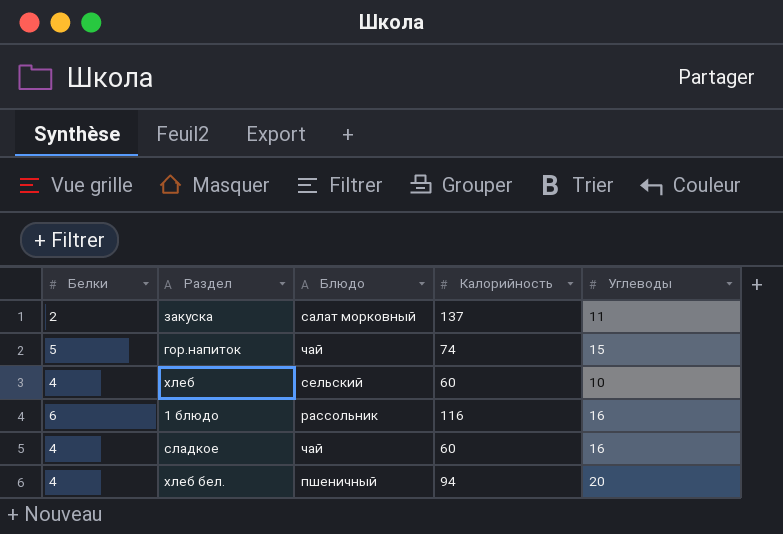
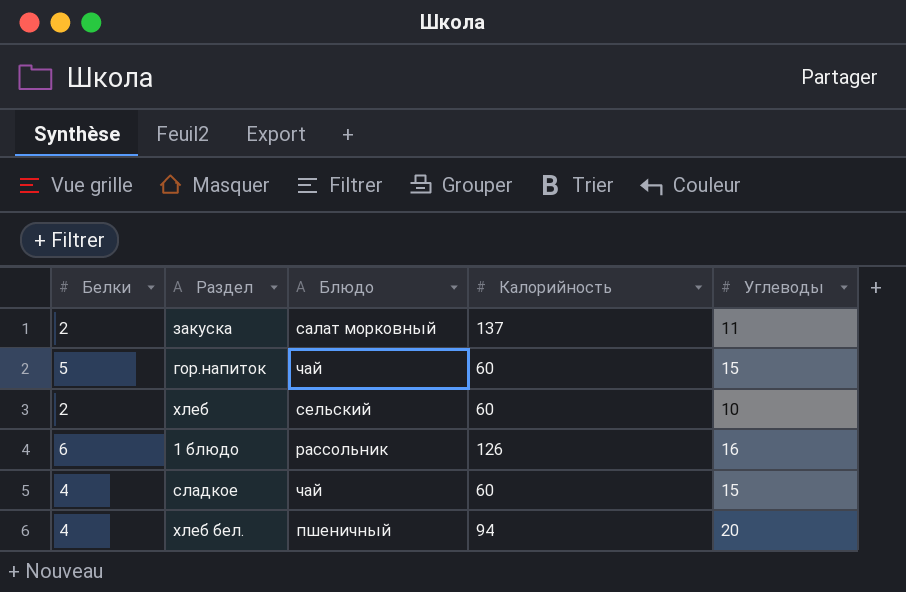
гор.напиток | Калорийность: 74 -> 60
хлеб | Белки: 4 -> 2
1 блюдо | Калорийность: 116 -> 126
сладкое | Углеводы: 16 -> 15

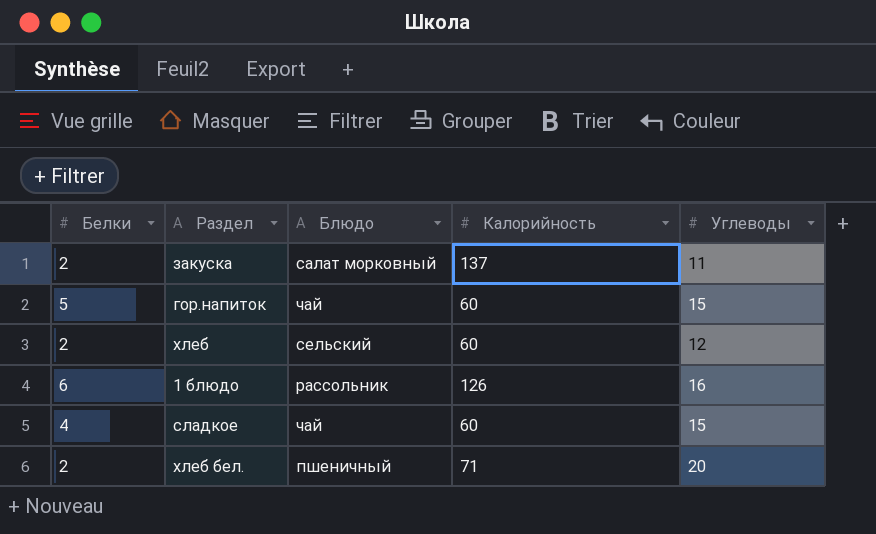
хлеб | Углеводы: 10 -> 12
хлеб бел. | Белки: 4 -> 2
хлеб бел. | Калорийность: 94 -> 71

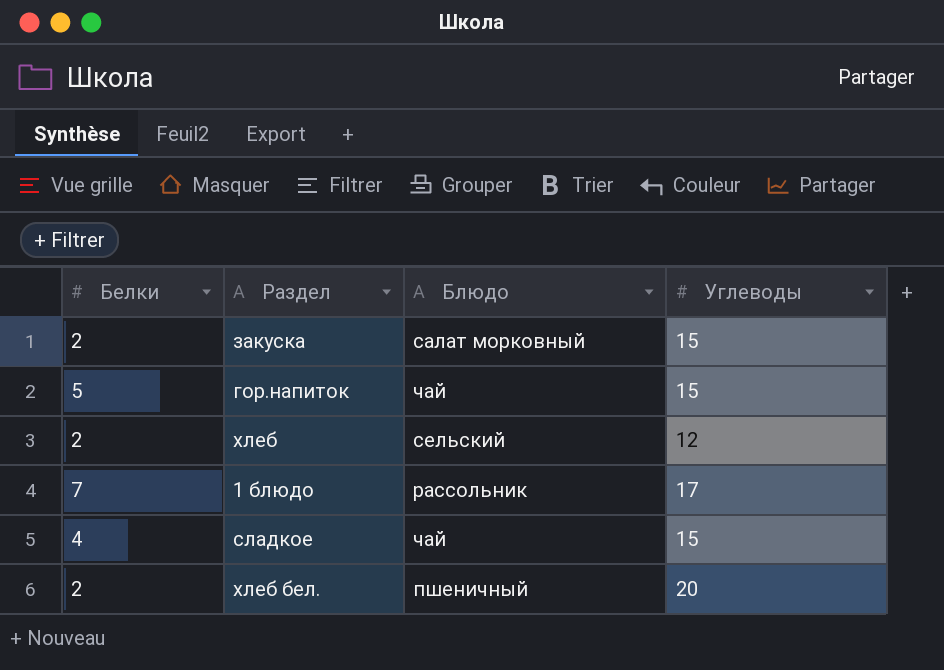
column Калорийность | position: 4 -> none
закуска | Углеводы: 11 -> 15
1 блюдо | Белки: 6 -> 7
1 блюдо | Углеводы: 16 -> 17

